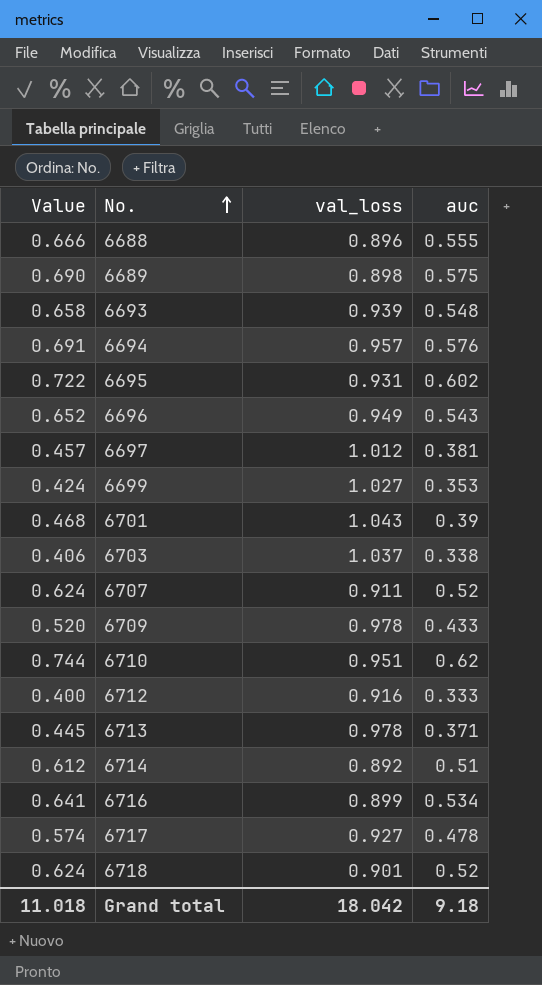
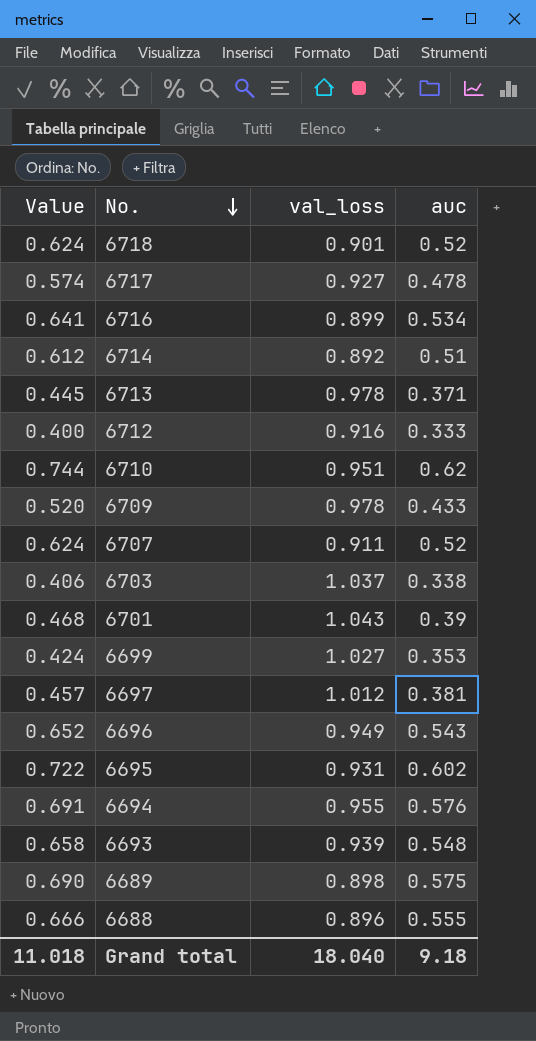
row order: No. ascending -> No. descending
6694 | val_loss: 0.957 -> 0.955
Grand total | val_loss: 18.042 -> 18.040

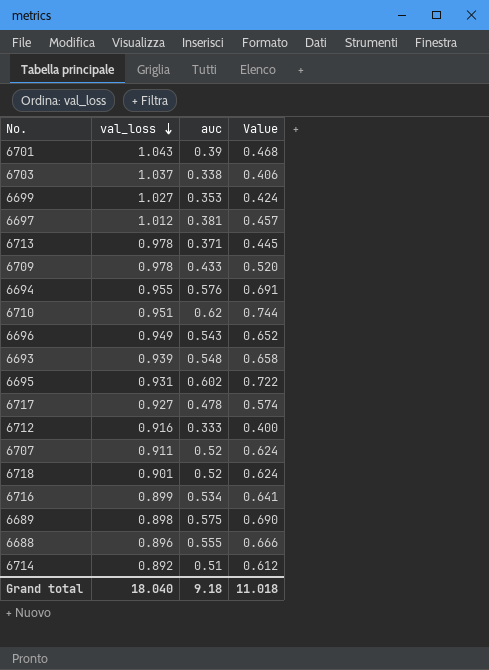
row order: No. descending -> val_loss descending
column Value | position: 1 -> 4

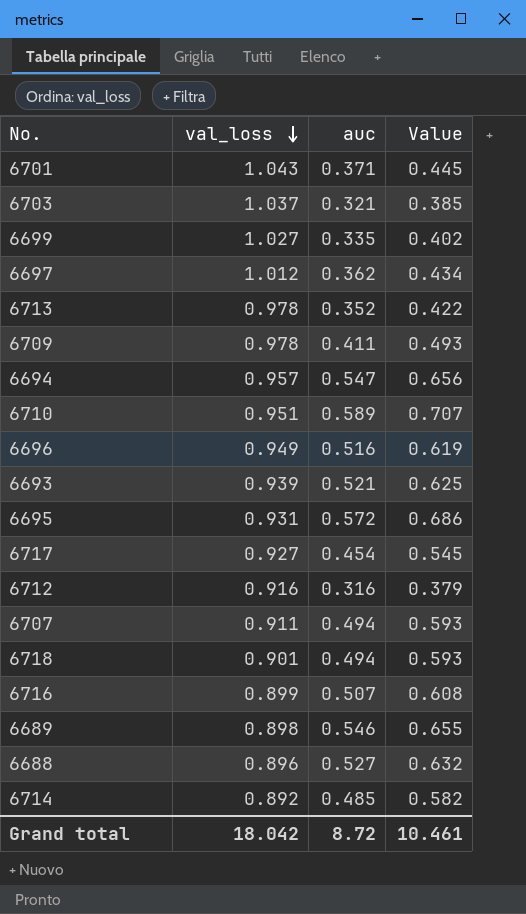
6701 | auc: 0.39 -> 0.371
6701 | Value: 0.468 -> 0.445
6703 | auc: 0.338 -> 0.321
6703 | Value: 0.406 -> 0.385
6699 | auc: 0.353 -> 0.335
6699 | Value: 0.424 -> 0.402
6697 | auc: 0.381 -> 0.362
6697 | Value: 0.457 -> 0.434
6713 | auc: 0.371 -> 0.352
6713 | Value: 0.445 -> 0.422
6709 | auc: 0.433 -> 0.411
6709 | Value: 0.520 -> 0.493
6694 | val_loss: 0.955 -> 0.957
6694 | auc: 0.576 -> 0.547
6694 | Value: 0.691 -> 0.656
6710 | auc: 0.62 -> 0.589
6710 | Value: 0.744 -> 0.707
6696 | auc: 0.543 -> 0.516
6696 | Value: 0.652 -> 0.619
6693 | auc: 0.548 -> 0.521
6693 | Value: 0.658 -> 0.625
6695 | auc: 0.602 -> 0.572
6695 | Value: 0.722 -> 0.686
6717 | auc: 0.478 -> 0.454
6717 | Value: 0.574 -> 0.545
6712 | auc: 0.333 -> 0.316
6712 | Value: 0.400 -> 0.379
6707 | auc: 0.52 -> 0.494
6707 | Value: 0.624 -> 0.593
6718 | auc: 0.52 -> 0.494
6718 | Value: 0.624 -> 0.593
6716 | auc: 0.534 -> 0.507
6716 | Value: 0.641 -> 0.608
6689 | auc: 0.575 -> 0.546
6689 | Value: 0.690 -> 0.655
6688 | auc: 0.555 -> 0.527
6688 | Value: 0.666 -> 0.632
6714 | auc: 0.51 -> 0.485
6714 | Value: 0.612 -> 0.582
Grand total | val_loss: 18.040 -> 18.042
Grand total | auc: 9.18 -> 8.72
Grand total | Value: 11.018 -> 10.461

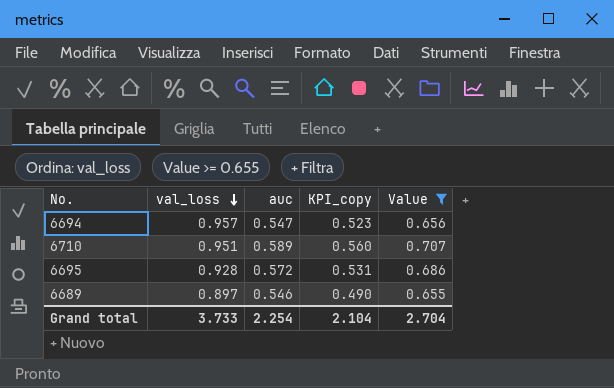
filter: none -> Value >= 0.655
column KPI_copy | formula: none -> [val_loss] * [auc]
6695 | val_loss: 0.931 -> 0.928
6689 | val_loss: 0.898 -> 0.897
Grand total | val_loss: 18.042 -> 3.733
Grand total | auc: 8.72 -> 2.254
Grand total | Value: 10.461 -> 2.704

